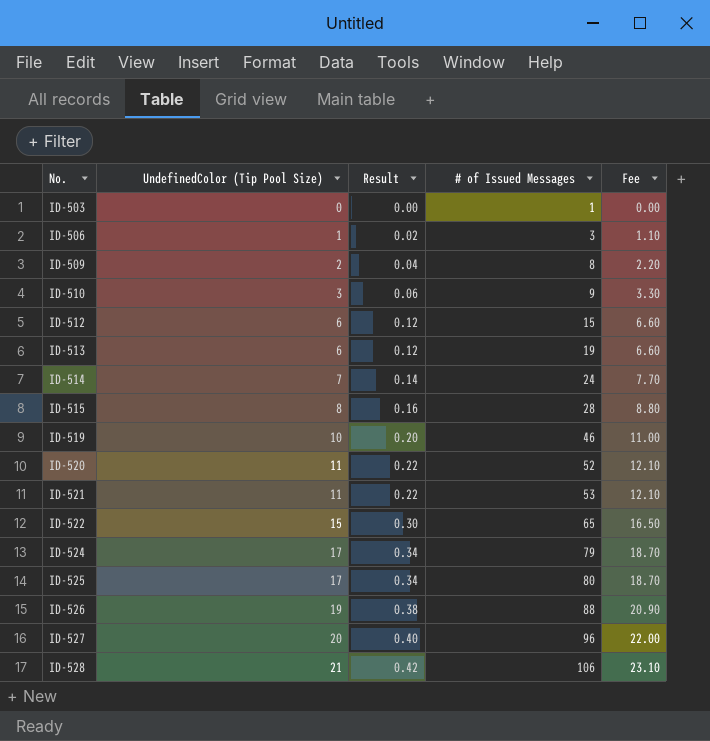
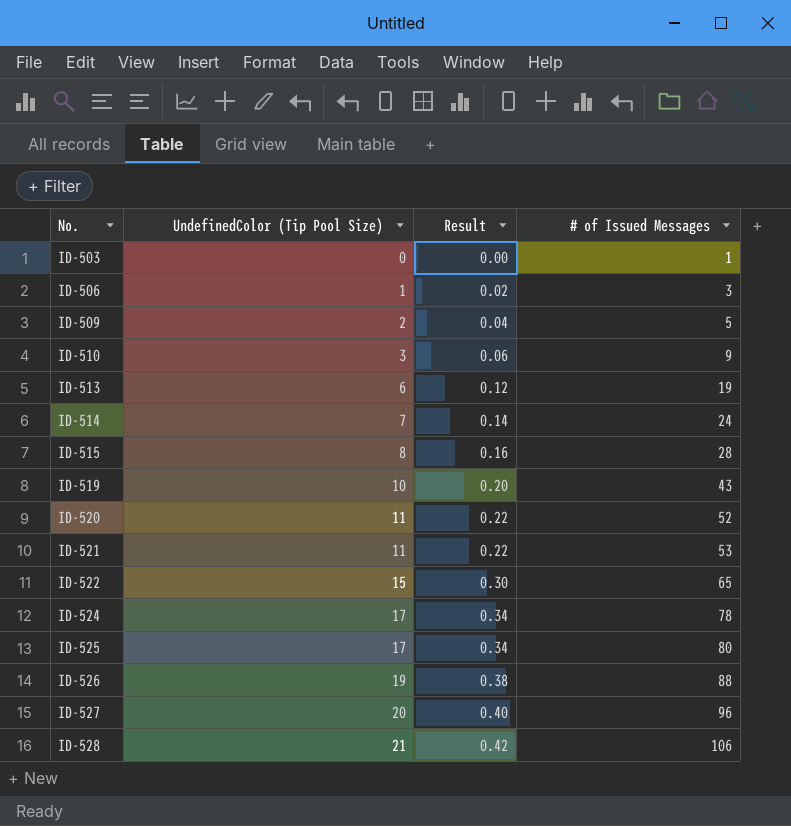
column Fee | formula: [UndefinedColor (Tip Pool Size)] * 1.1 -> none
row ID-512: 6 | 0.12 | 15 | 6.60 -> none
ID-509 | # of Issued Messages: 8 -> 5
ID-519 | # of Issued Messages: 46 -> 43
ID-524 | # of Issued Messages: 79 -> 78

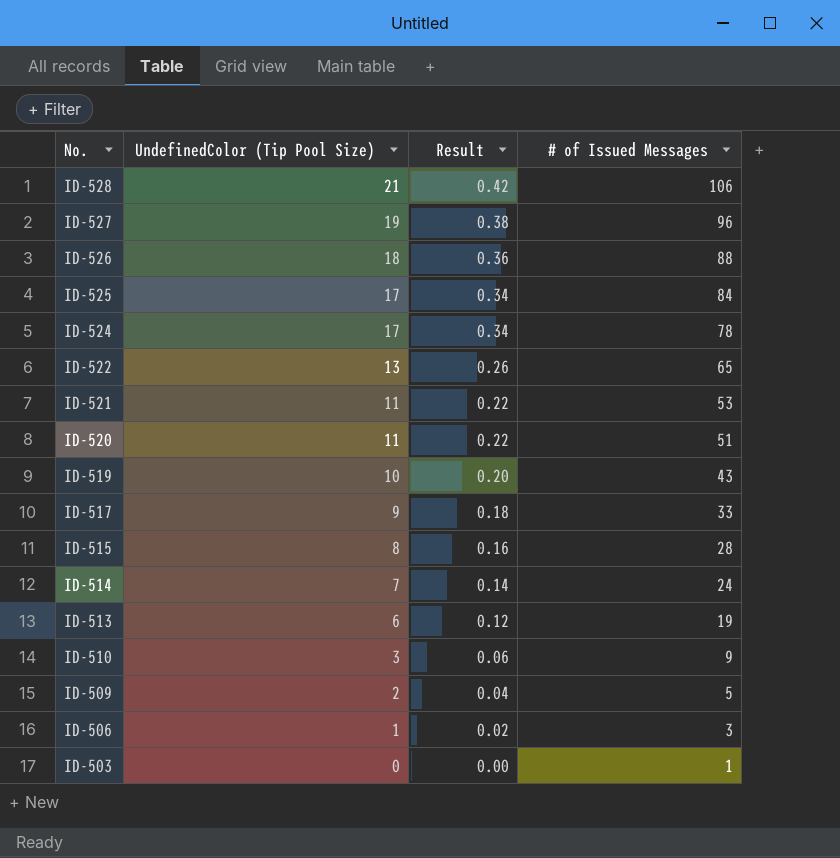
row order: No. ascending -> No. descending
ID-527 | UndefinedColor (Tip Pool Size): 20 -> 19
ID-527 | Result: 0.40 -> 0.38
ID-526 | UndefinedColor (Tip Pool Size): 19 -> 18
ID-526 | Result: 0.38 -> 0.36
ID-525 | # of Issued Messages: 80 -> 84
ID-522 | UndefinedColor (Tip Pool Size): 15 -> 13
ID-522 | Result: 0.30 -> 0.26
ID-520 | # of Issued Messages: 52 -> 51
row ID-517: none -> 9 | 0.18 | 33

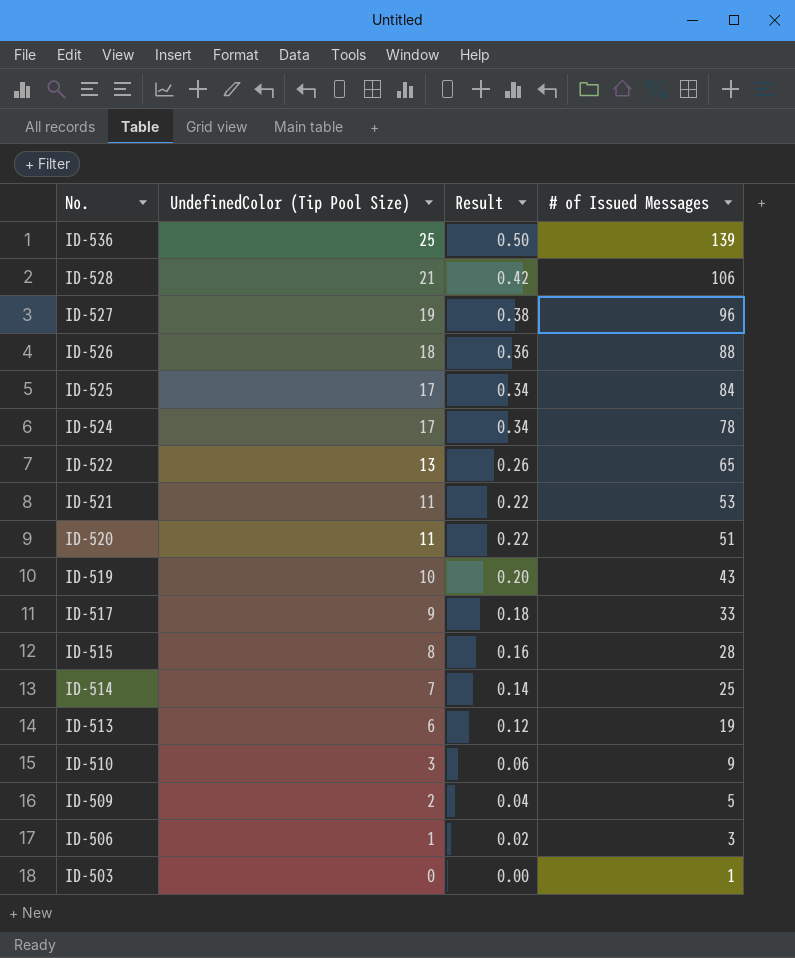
row ID-536: none -> 25 | 0.50 | 139
ID-514 | # of Issued Messages: 24 -> 25

